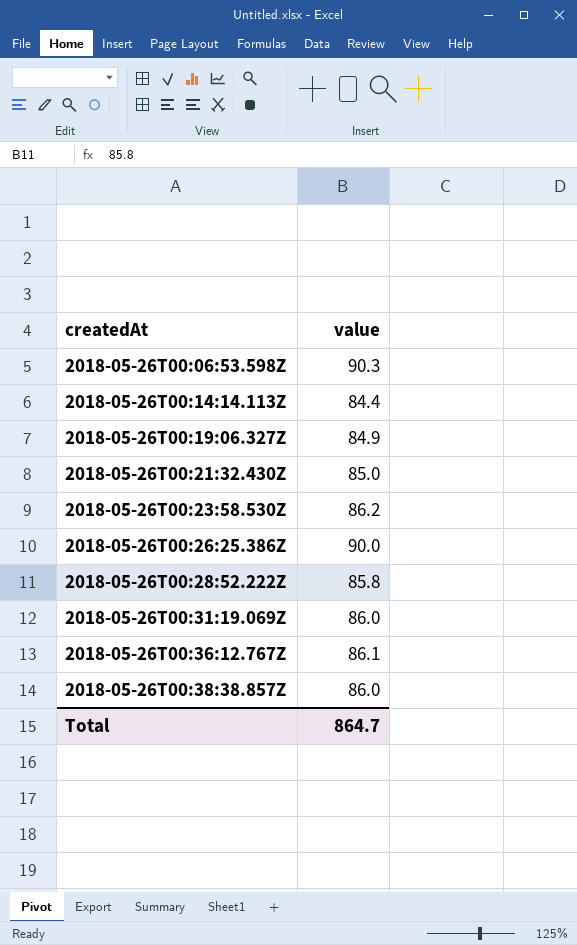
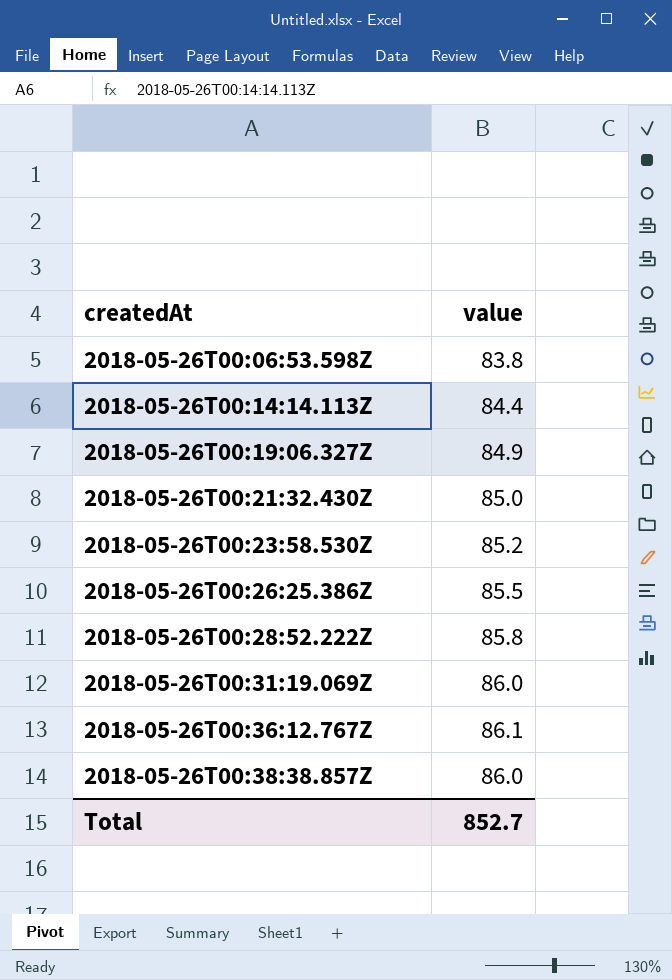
2018-05-26T00:06:53.598Z | value: 90.3 -> 83.8
2018-05-26T00:23:58.530Z | value: 86.2 -> 85.2
2018-05-26T00:26:25.386Z | value: 90.0 -> 85.5
Total | value: 864.7 -> 852.7

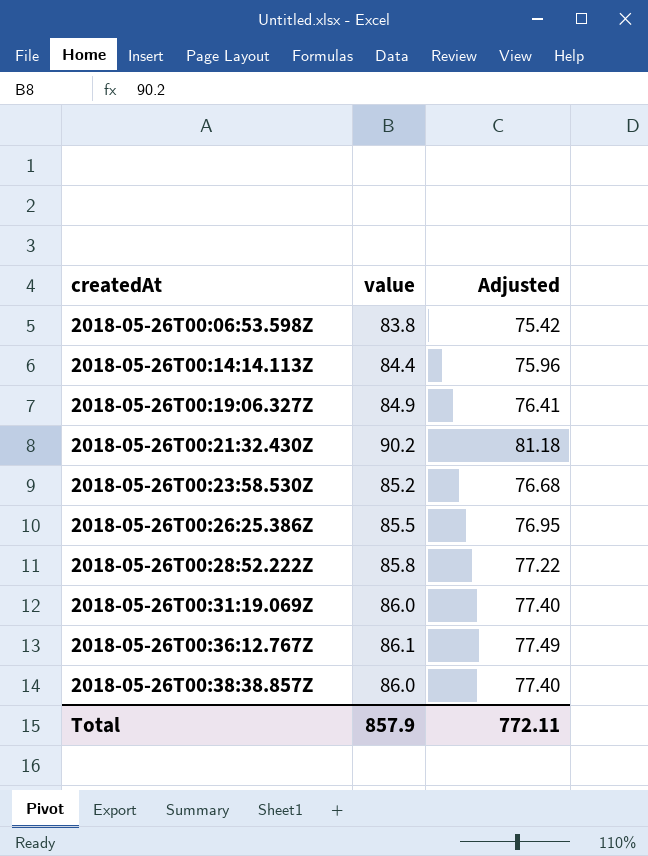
column Adjusted | formula: none -> [value] * 0.9
2018-05-26T00:21:32.430Z | value: 85.0 -> 90.2
Total | value: 852.7 -> 857.9

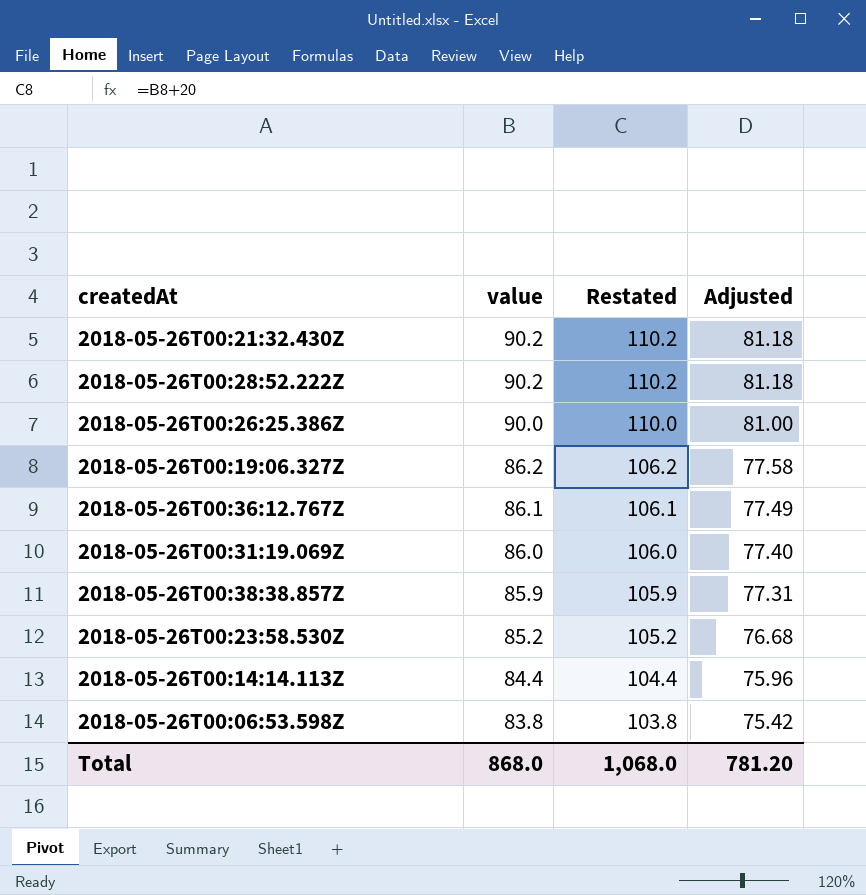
row order: createdAt ascending -> value descending
column Restated | formula: none -> [value] + 20
2018-05-26T00:28:52.222Z | value: 85.8 -> 90.2
2018-05-26T00:28:52.222Z | Adjusted: 77.22 -> 81.18
2018-05-26T00:26:25.386Z | value: 85.5 -> 90.0
2018-05-26T00:26:25.386Z | Adjusted: 76.95 -> 81.00
2018-05-26T00:19:06.327Z | value: 84.9 -> 86.2
2018-05-26T00:19:06.327Z | Adjusted: 76.41 -> 77.58
2018-05-26T00:38:38.857Z | value: 86.0 -> 85.9
2018-05-26T00:38:38.857Z | Adjusted: 77.40 -> 77.31
Total | value: 857.9 -> 868.0
Total | Adjusted: 772.11 -> 781.20

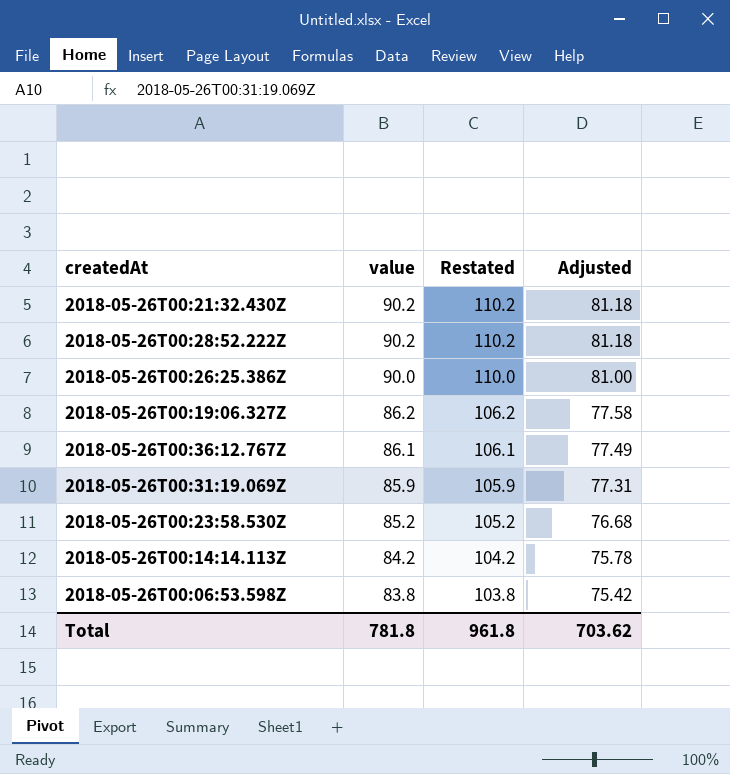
row 2018-05-26T00:38:38.857Z: 85.9 | 105.9 | 77.31 -> none
2018-05-26T00:31:19.069Z | value: 86.0 -> 85.9
2018-05-26T00:31:19.069Z | Restated: 106.0 -> 105.9
2018-05-26T00:31:19.069Z | Adjusted: 77.40 -> 77.31
2018-05-26T00:14:14.113Z | value: 84.4 -> 84.2
2018-05-26T00:14:14.113Z | Restated: 104.4 -> 104.2
2018-05-26T00:14:14.113Z | Adjusted: 75.96 -> 75.78
Total | value: 868.0 -> 781.8
Total | Restated: 1,068.0 -> 961.8
Total | Adjusted: 781.20 -> 703.62

